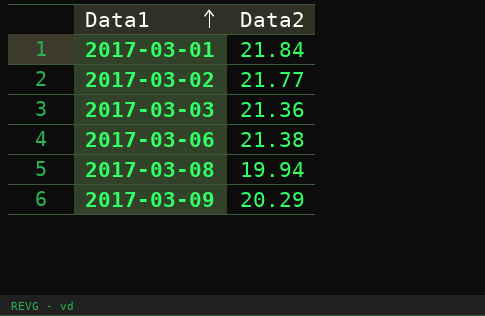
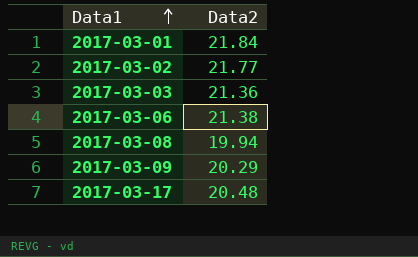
row 2017-03-17: none -> 20.48

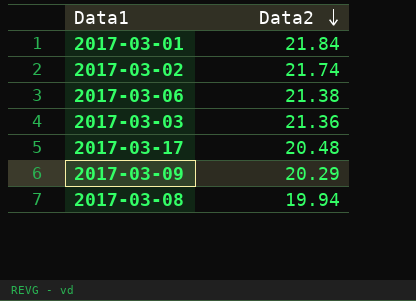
row order: Data1 ascending -> Data2 descending
2017-03-02 | Data2: 21.77 -> 21.74

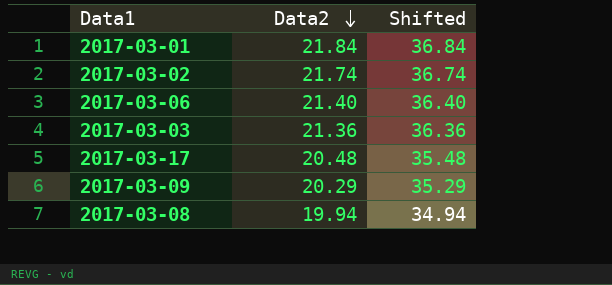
column Shifted | formula: none -> [Data2] + 15
2017-03-06 | Data2: 21.38 -> 21.40

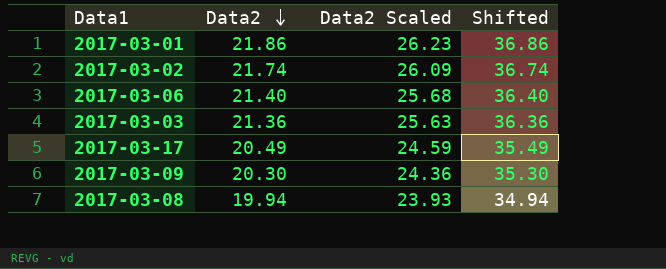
column Data2 Scaled | formula: none -> [Data2] * 1.2
2017-03-01 | Data2: 21.84 -> 21.86
2017-03-01 | Shifted: 36.84 -> 36.86
2017-03-17 | Data2: 20.48 -> 20.49
2017-03-17 | Shifted: 35.48 -> 35.49
2017-03-09 | Data2: 20.29 -> 20.30
2017-03-09 | Shifted: 35.29 -> 35.30

